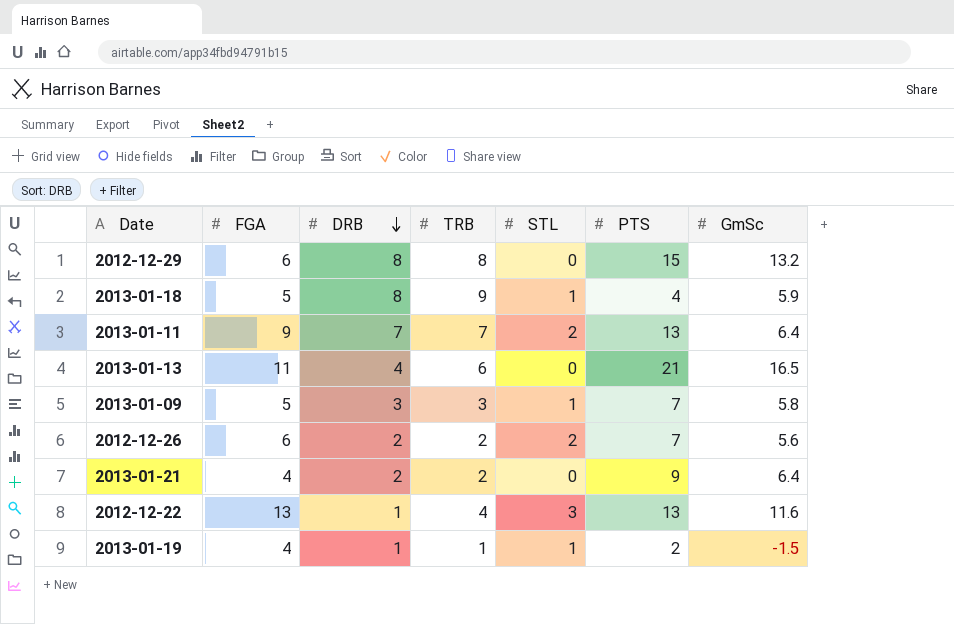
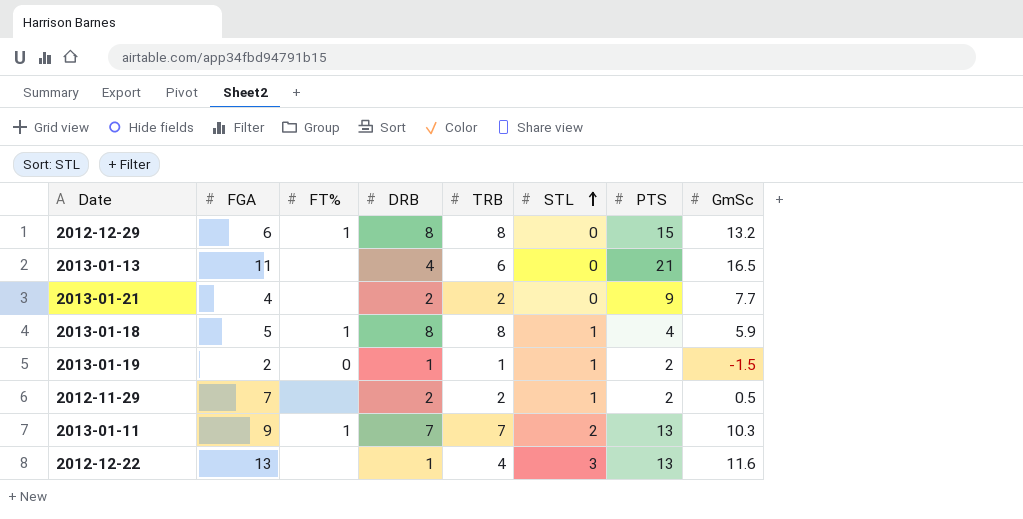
row order: DRB descending -> STL ascending
column FT% | position: none -> 3
row 2013-01-09: 5 | 3 | 3 | 1 | 7 | 5.8 -> none
row 2012-12-26: 6 | 2 | 2 | 2 | 7 | 5.6 -> none
2013-01-21 | GmSc: 6.4 -> 7.7
2013-01-18 | TRB: 9 -> 8
2013-01-19 | FGA: 4 -> 2
row 2012-11-29: none -> 7 | none | 2 | 2 | 1 | 2 | 0.5
2013-01-11 | GmSc: 6.4 -> 10.3

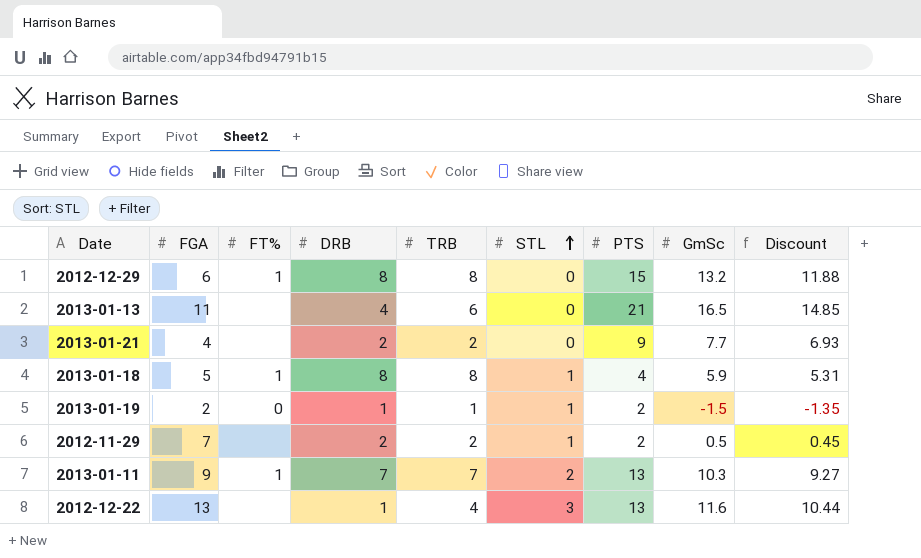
column Discount | formula: none -> [GmSc] * 0.9

